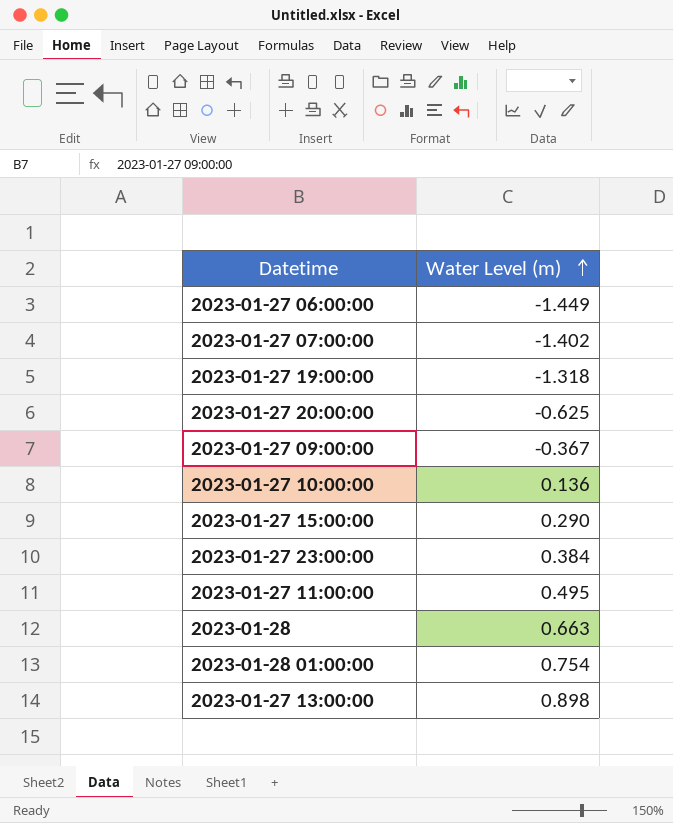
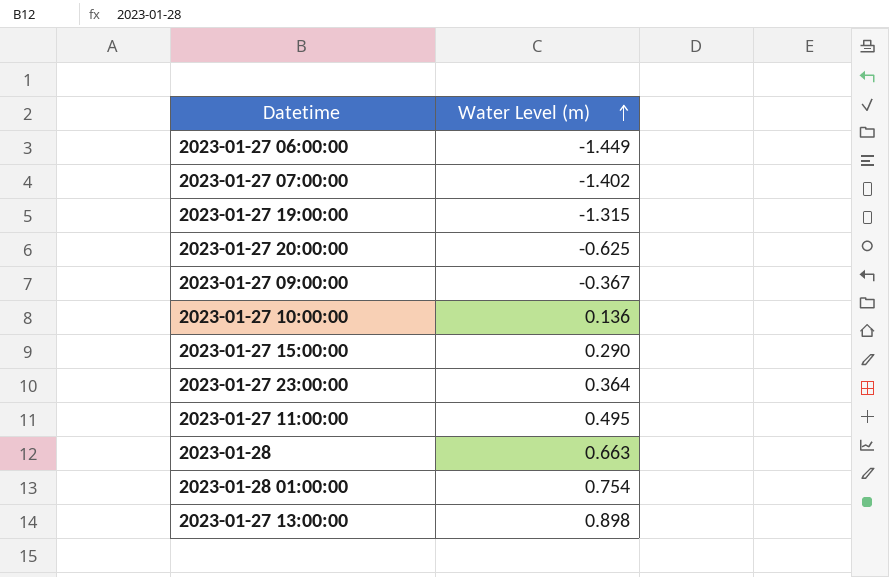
2023-01-27 19:00:00 | Water Level (m): -1.318 -> -1.315
2023-01-27 23:00:00 | Water Level (m): 0.384 -> 0.364

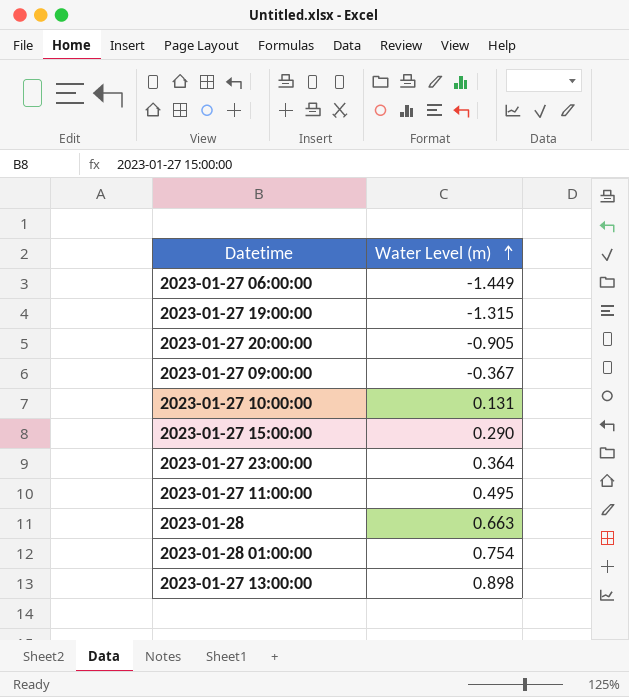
row 2023-01-27 07:00:00: -1.402 -> none
2023-01-27 20:00:00 | Water Level (m): -0.625 -> -0.905
2023-01-27 10:00:00 | Water Level (m): 0.136 -> 0.131

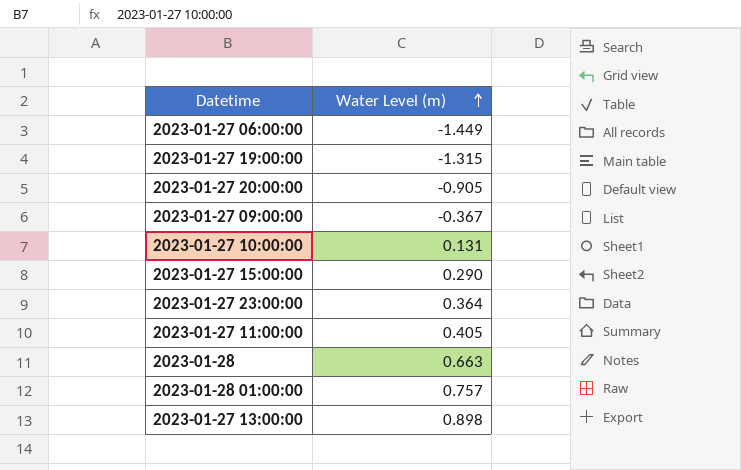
2023-01-27 11:00:00 | Water Level (m): 0.495 -> 0.405
2023-01-28 01:00:00 | Water Level (m): 0.754 -> 0.757

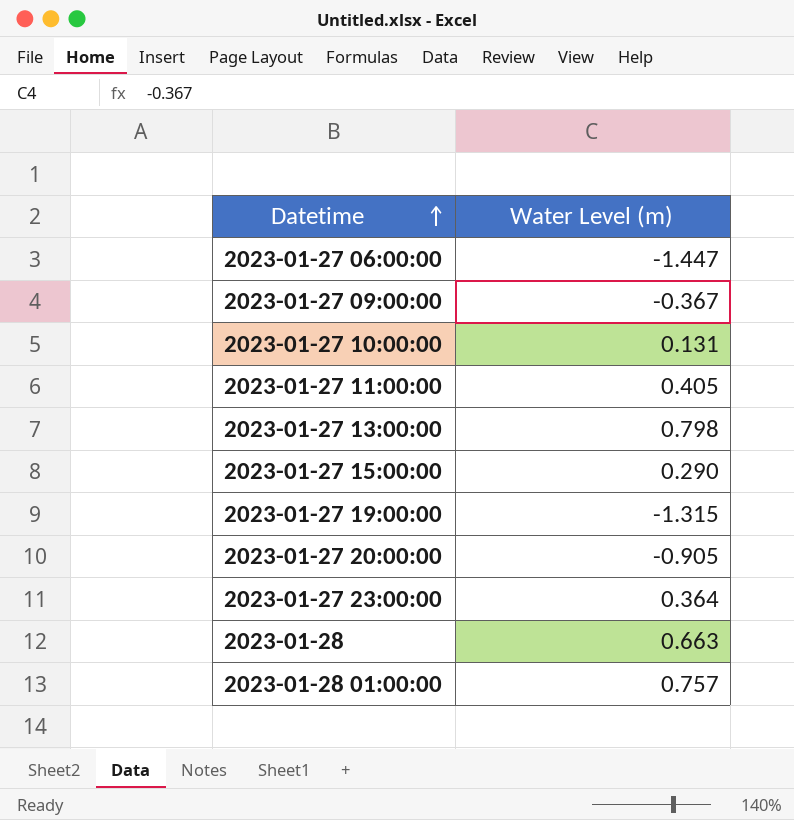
row order: Water Level (m) ascending -> Datetime ascending
2023-01-27 06:00:00 | Water Level (m): -1.449 -> -1.447
2023-01-27 13:00:00 | Water Level (m): 0.898 -> 0.798

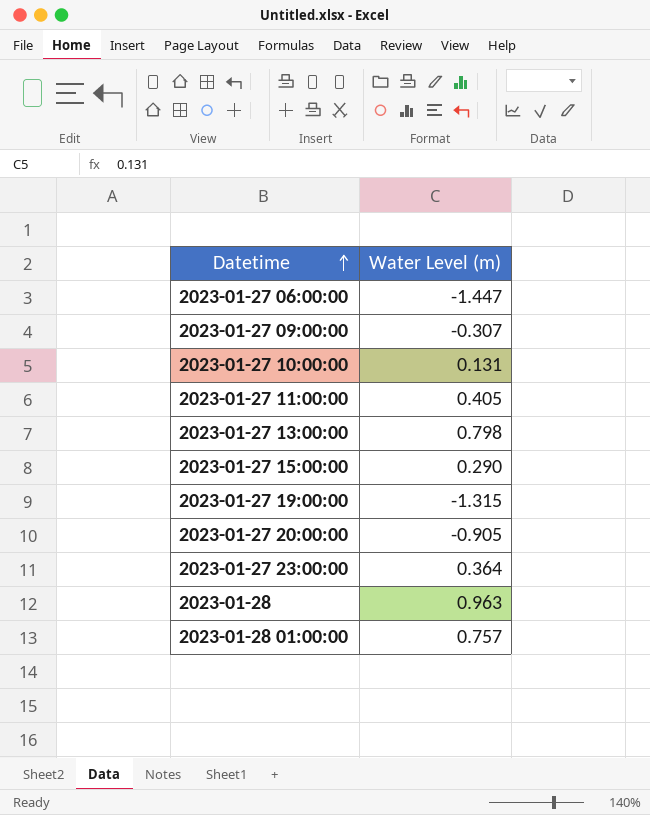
2023-01-27 09:00:00 | Water Level (m): -0.367 -> -0.307
2023-01-28 | Water Level (m): 0.663 -> 0.963

